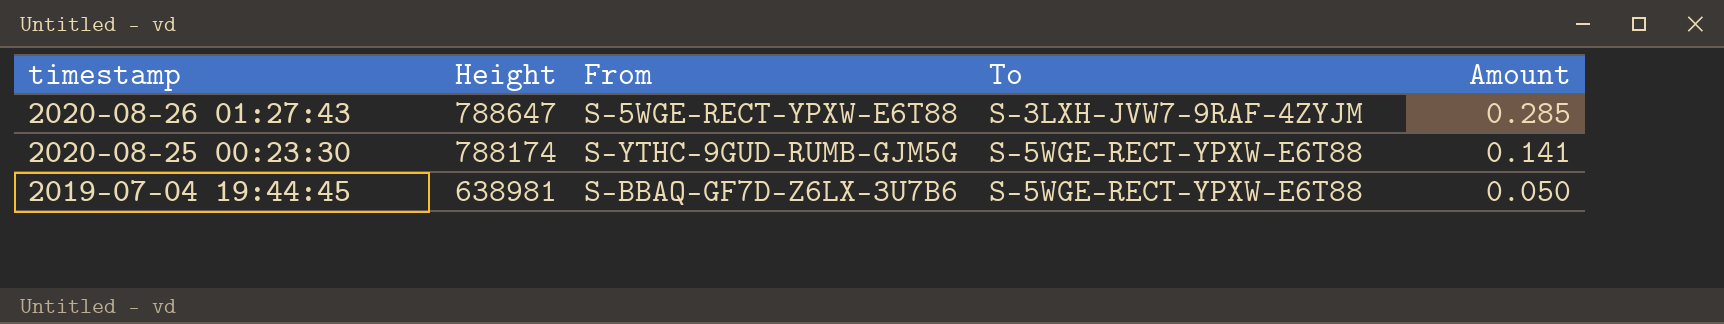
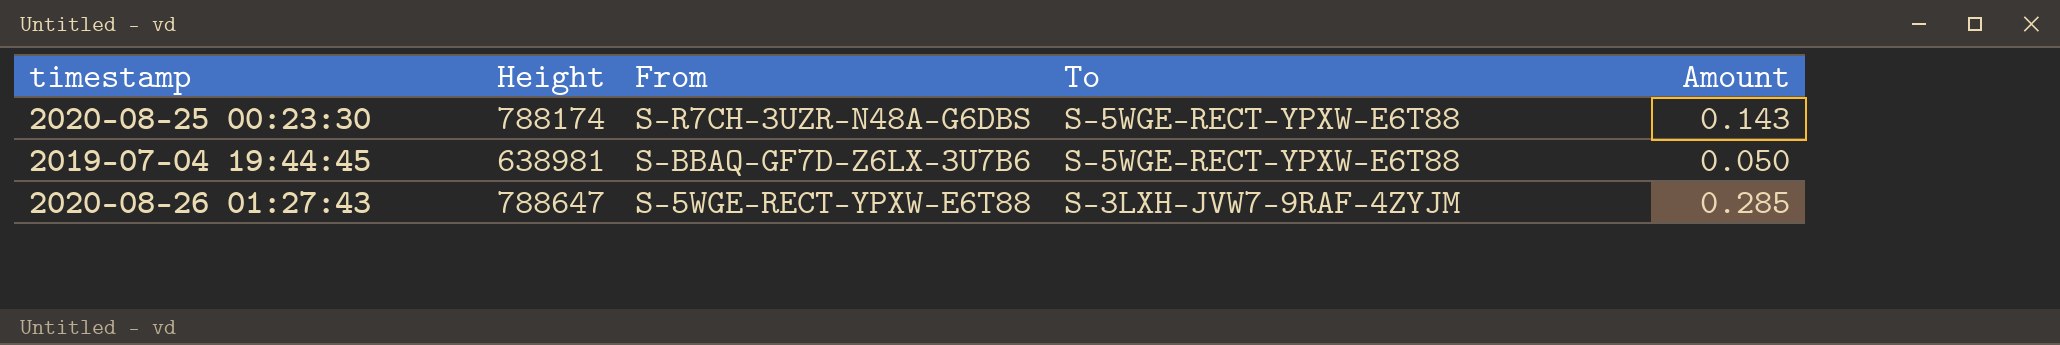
row order: timestamp descending -> From descending
2020-08-25 00:23:30 | From: S-YTHC-9GUD-RUMB-GJM5G -> S-R7CH-3UZR-N48A-G6DBS
2020-08-25 00:23:30 | Amount: 0.141 -> 0.143

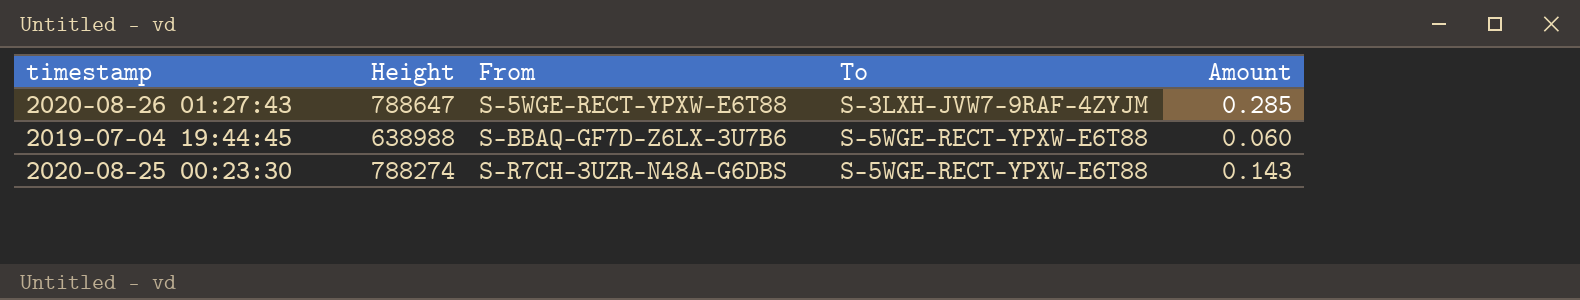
row order: From descending -> From ascending
2019-07-04 19:44:45 | Height: 638981 -> 638988
2019-07-04 19:44:45 | Amount: 0.050 -> 0.060
2020-08-25 00:23:30 | Height: 788174 -> 788274

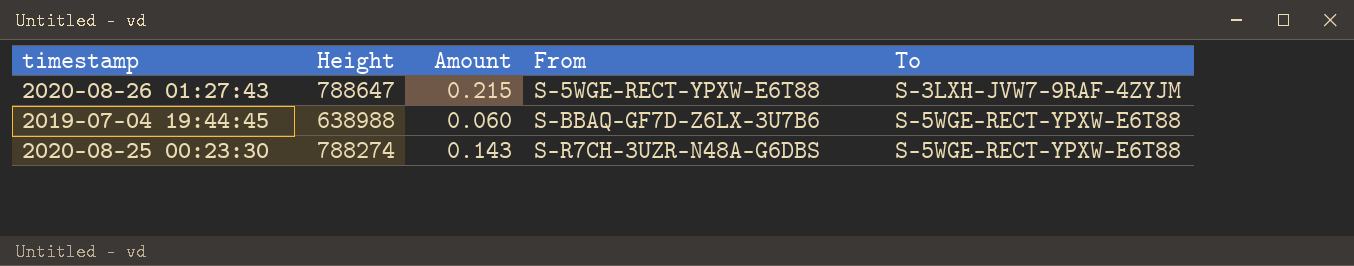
column Amount | position: 5 -> 3
2020-08-26 01:27:43 | Amount: 0.285 -> 0.215

